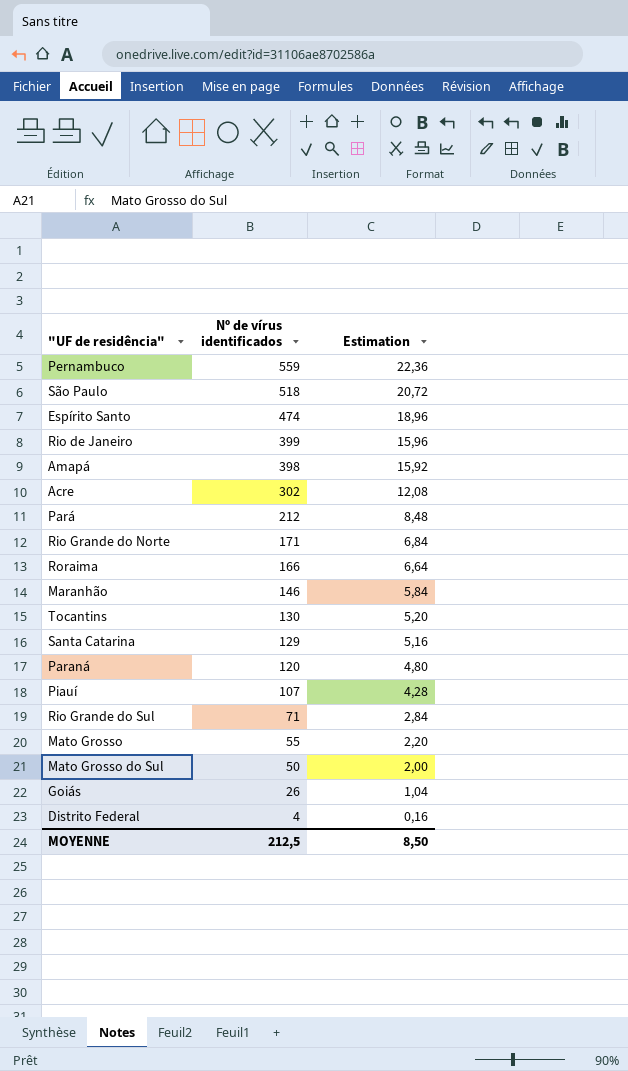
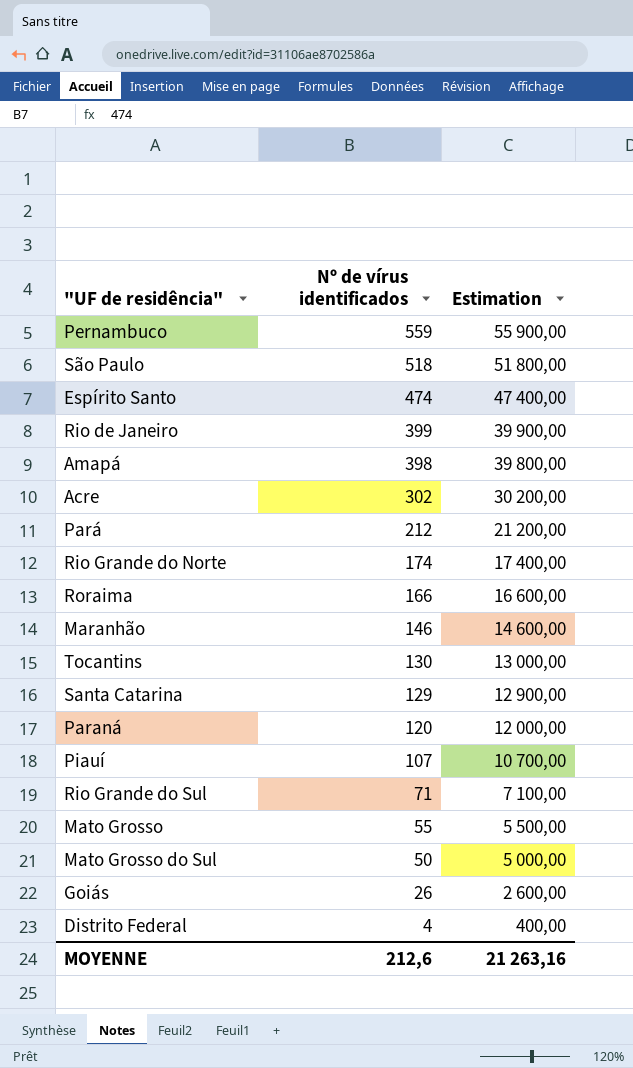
column Estimation | formula: [Nº de vírus identificados] * 0,04 -> [Nº de vírus identificados] * 100
Rio Grande do Norte | Nº de vírus identificados: 171 -> 174
MOYENNE | Nº de vírus identificados: 212,5 -> 212,6
MOYENNE | Estimation: 8,50 -> 21 263,16

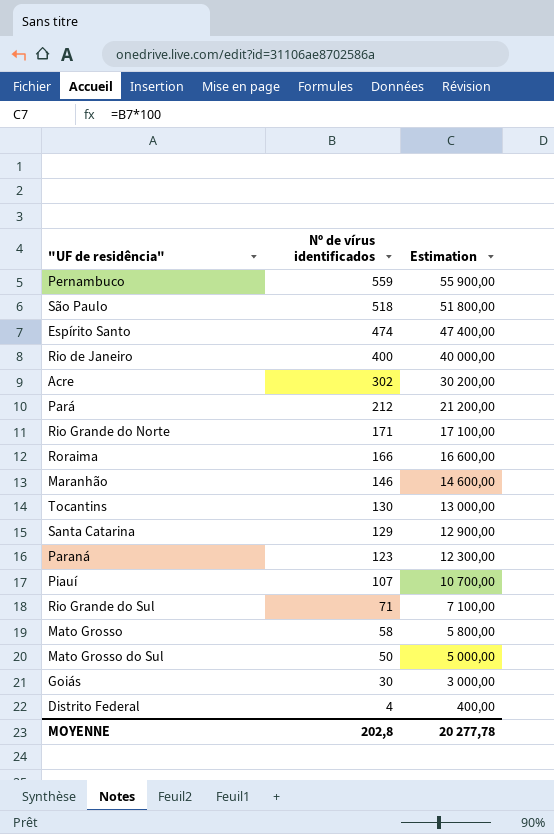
row Amapá: 398 | 39 800,00 -> none
Rio de Janeiro | Nº de vírus identificados: 399 -> 400
Rio de Janeiro | Estimation: 39 900,00 -> 40 000,00
Rio Grande do Norte | Nº de vírus identificados: 174 -> 171
Rio Grande do Norte | Estimation: 17 400,00 -> 17 100,00
Paraná | Nº de vírus identificados: 120 -> 123
Paraná | Estimation: 12 000,00 -> 12 300,00
Mato Grosso | Nº de vírus identificados: 55 -> 58
Mato Grosso | Estimation: 5 500,00 -> 5 800,00
Goiás | Nº de vírus identificados: 26 -> 30
Goiás | Estimation: 2 600,00 -> 3 000,00
MOYENNE | Nº de vírus identificados: 212,6 -> 202,8
MOYENNE | Estimation: 21 263,16 -> 20 277,78

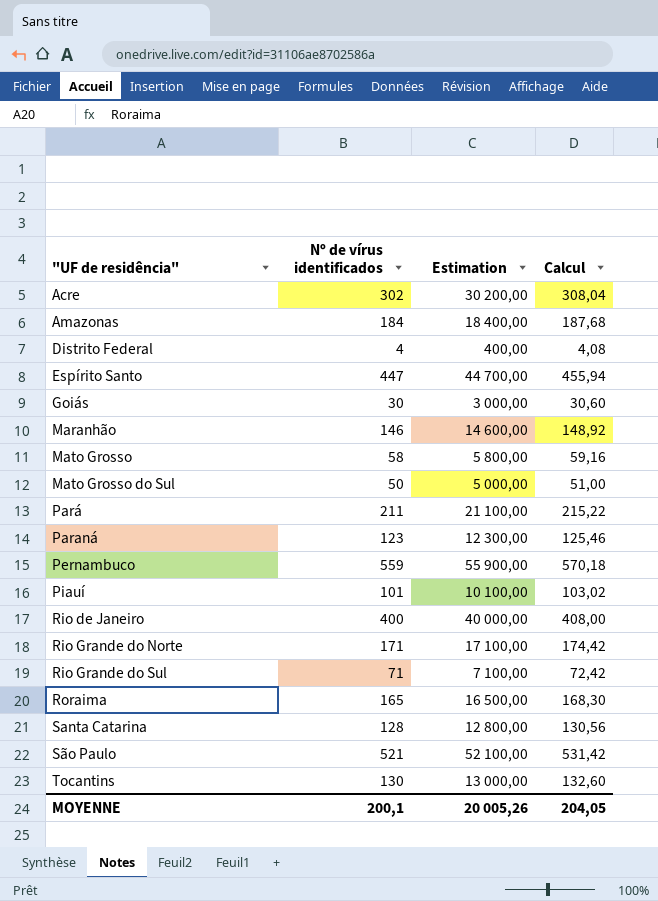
row order: Nº de vírus identificados descending -> "UF de residência" ascending
column Calcul | formula: none -> [Nº de vírus identificados] * 1,02
row Amazonas: none -> 184 | 18 400,00 | 187,68
Espírito Santo | Nº de vírus identificados: 474 -> 447
Espírito Santo | Estimation: 47 400,00 -> 44 700,00
Pará | Nº de vírus identificados: 212 -> 211
Pará | Estimation: 21 200,00 -> 21 100,00
Piauí | Nº de vírus identificados: 107 -> 101
Piauí | Estimation: 10 700,00 -> 10 100,00
Roraima | Nº de vírus identificados: 166 -> 165
Roraima | Estimation: 16 600,00 -> 16 500,00
Santa Catarina | Nº de vírus identificados: 129 -> 128
Santa Catarina | Estimation: 12 900,00 -> 12 800,00
São Paulo | Nº de vírus identificados: 518 -> 521
São Paulo | Estimation: 51 800,00 -> 52 100,00
MOYENNE | Nº de vírus identificados: 202,8 -> 200,1
MOYENNE | Estimation: 20 277,78 -> 20 005,26

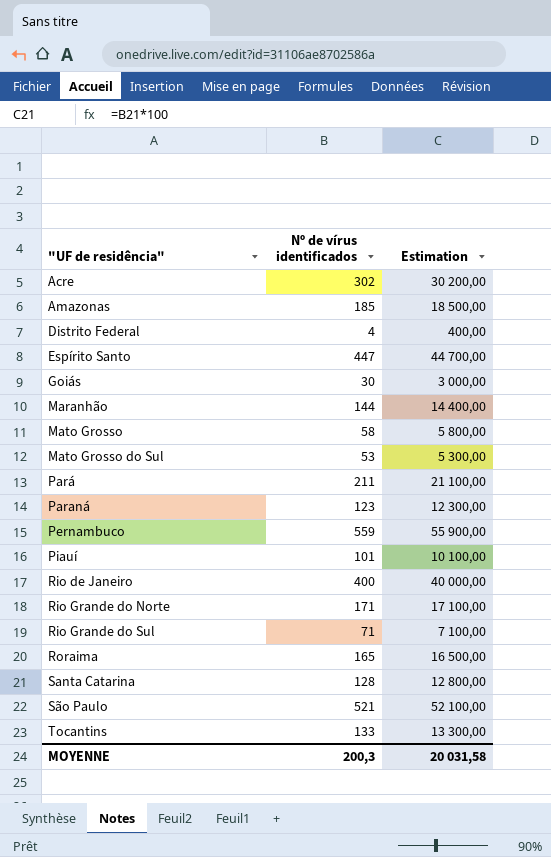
column Calcul | formula: [Nº de vírus identificados] * 1,02 -> none
Amazonas | Nº de vírus identificados: 184 -> 185
Amazonas | Estimation: 18 400,00 -> 18 500,00
Maranhão | Nº de vírus identificados: 146 -> 144
Maranhão | Estimation: 14 600,00 -> 14 400,00
Mato Grosso do Sul | Nº de vírus identificados: 50 -> 53
Mato Grosso do Sul | Estimation: 5 000,00 -> 5 300,00
Tocantins | Nº de vírus identificados: 130 -> 133
Tocantins | Estimation: 13 000,00 -> 13 300,00
MOYENNE | Nº de vírus identificados: 200,1 -> 200,3
MOYENNE | Estimation: 20 005,26 -> 20 031,58

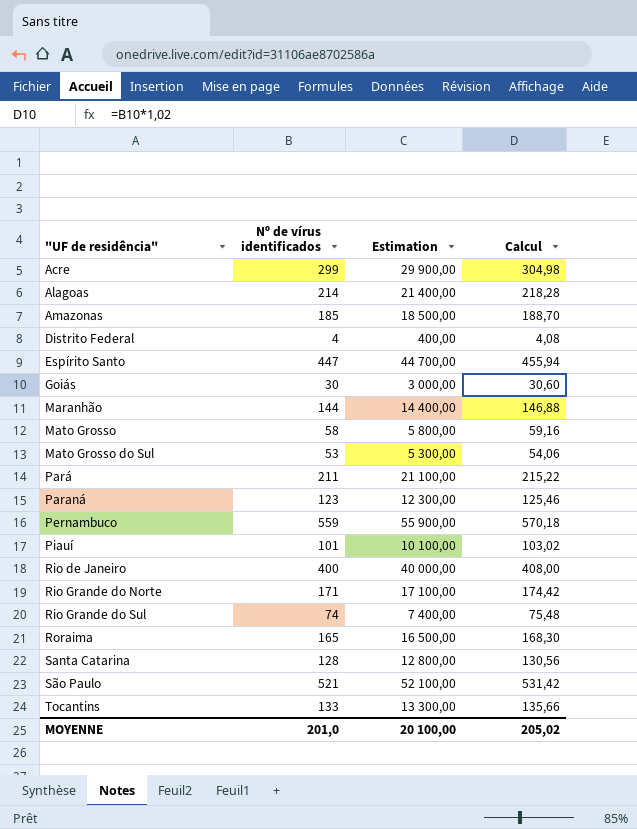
column Calcul | formula: none -> [Nº de vírus identificados] * 1,02
Acre | Nº de vírus identificados: 302 -> 299
Acre | Estimation: 30 200,00 -> 29 900,00
row Alagoas: none -> 214 | 21 400,00 | 218,28
Rio Grande do Sul | Nº de vírus identificados: 71 -> 74
Rio Grande do Sul | Estimation: 7 100,00 -> 7 400,00
MOYENNE | Nº de vírus identificados: 200,3 -> 201,0
MOYENNE | Estimation: 20 031,58 -> 20 100,00

